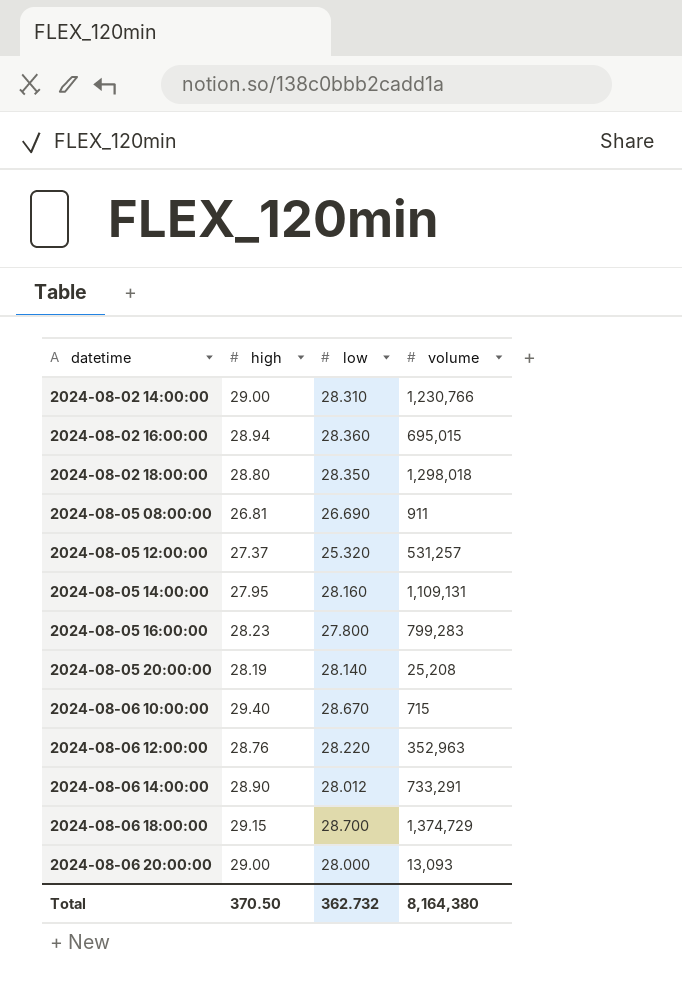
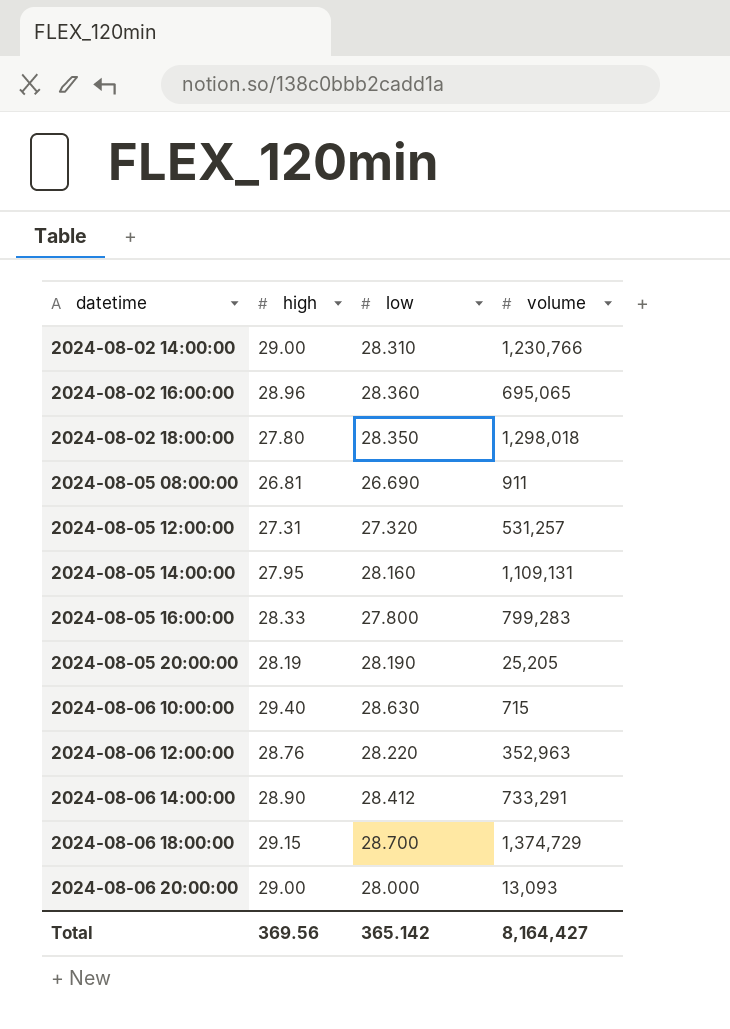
2024-08-02 16:00:00 | high: 28.94 -> 28.96
2024-08-02 16:00:00 | volume: 695,015 -> 695,065
2024-08-02 18:00:00 | high: 28.80 -> 27.80
2024-08-05 12:00:00 | high: 27.37 -> 27.31
2024-08-05 12:00:00 | low: 25.320 -> 27.320
2024-08-05 16:00:00 | high: 28.23 -> 28.33
2024-08-05 20:00:00 | low: 28.140 -> 28.190
2024-08-05 20:00:00 | volume: 25,208 -> 25,205
2024-08-06 10:00:00 | low: 28.670 -> 28.630
2024-08-06 14:00:00 | low: 28.012 -> 28.412
Total | high: 370.50 -> 369.56
Total | low: 362.732 -> 365.142
Total | volume: 8,164,380 -> 8,164,427

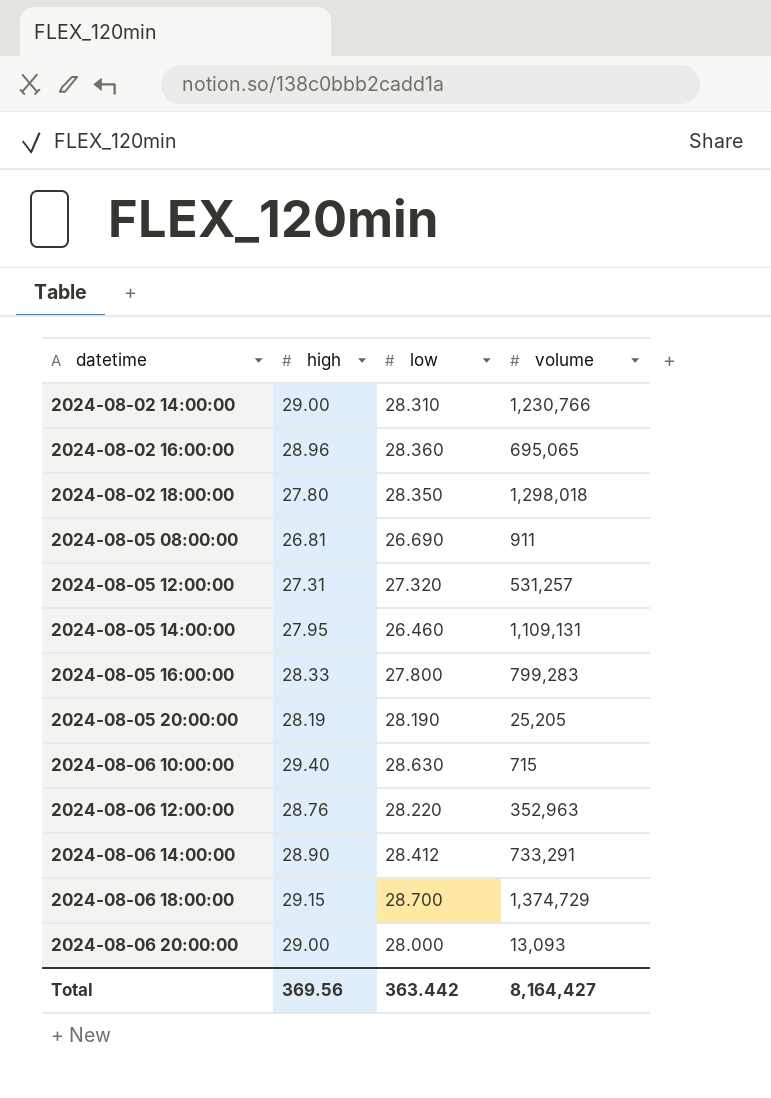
2024-08-05 14:00:00 | low: 28.160 -> 26.460
Total | low: 365.142 -> 363.442

